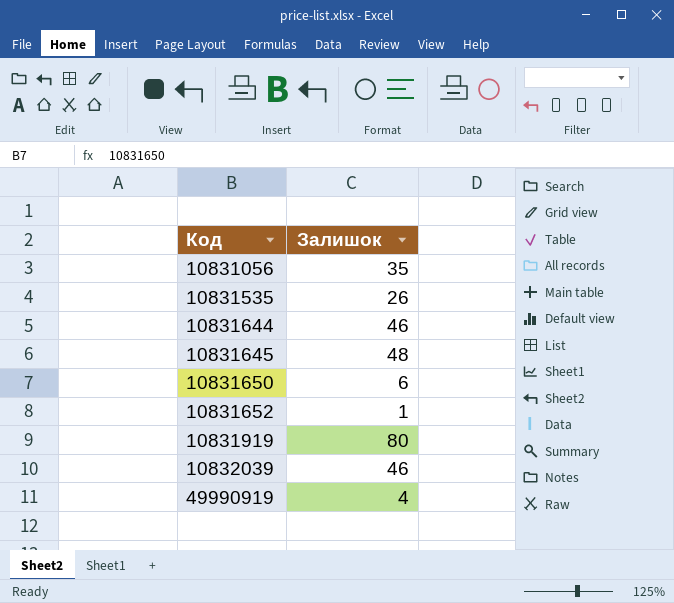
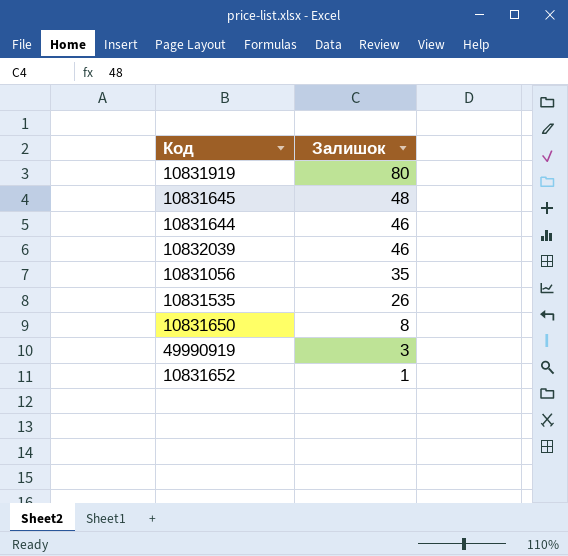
row order: Код ascending -> Залишок descending
10831650 | Залишок: 6 -> 8
49990919 | Залишок: 4 -> 3

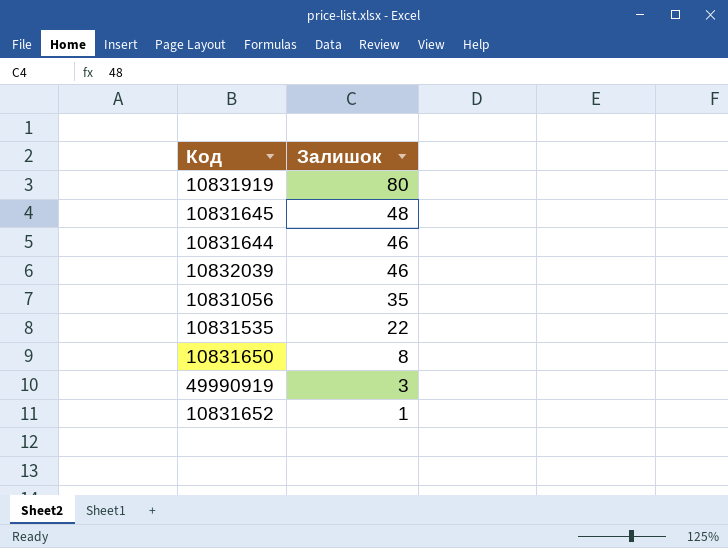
10831535 | Залишок: 26 -> 22

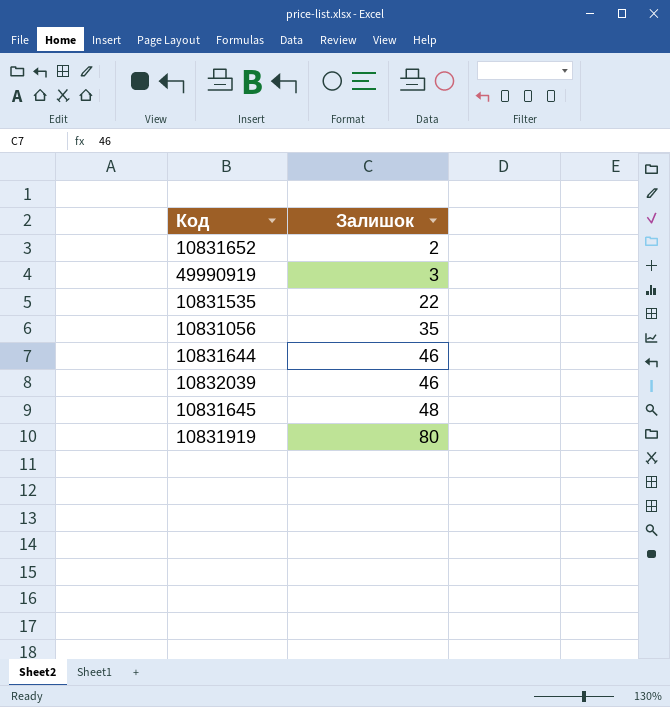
row order: Залишок descending -> Залишок ascending
row 10831650: 8 -> none
10831652 | Залишок: 1 -> 2

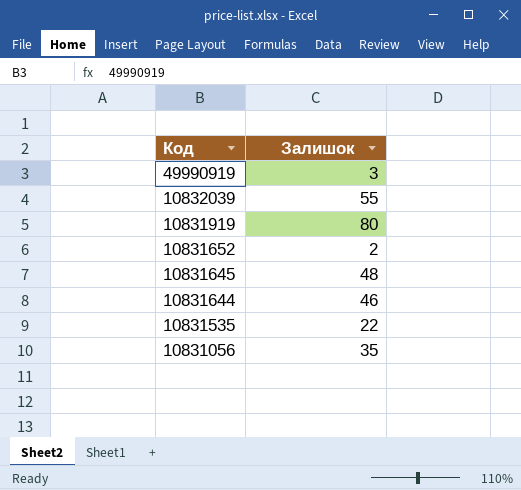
row order: Залишок ascending -> Код descending
10832039 | Залишок: 46 -> 55

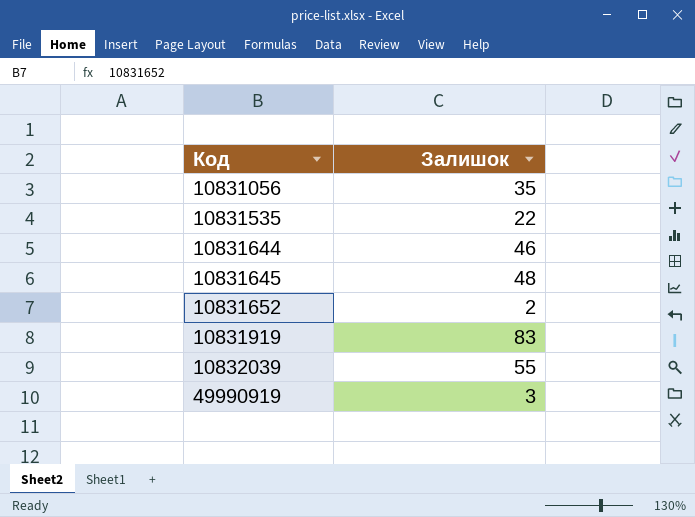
row order: Код descending -> Код ascending
10831919 | Залишок: 80 -> 83

